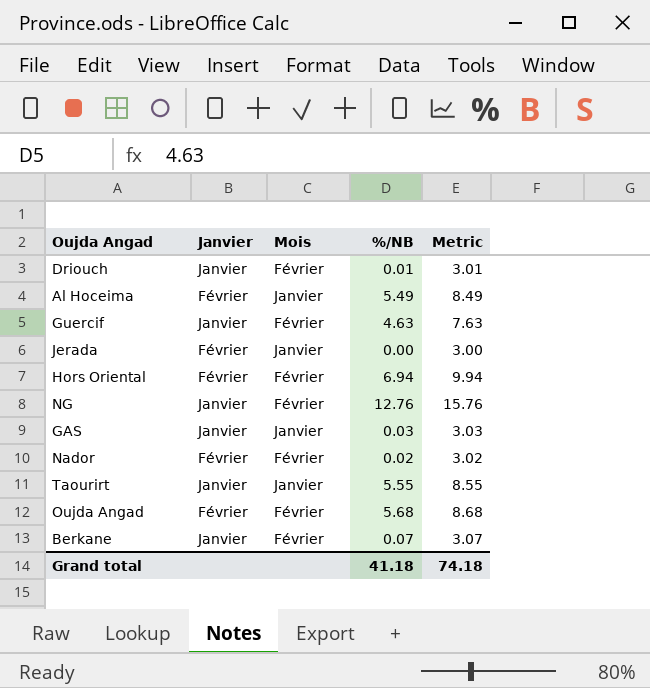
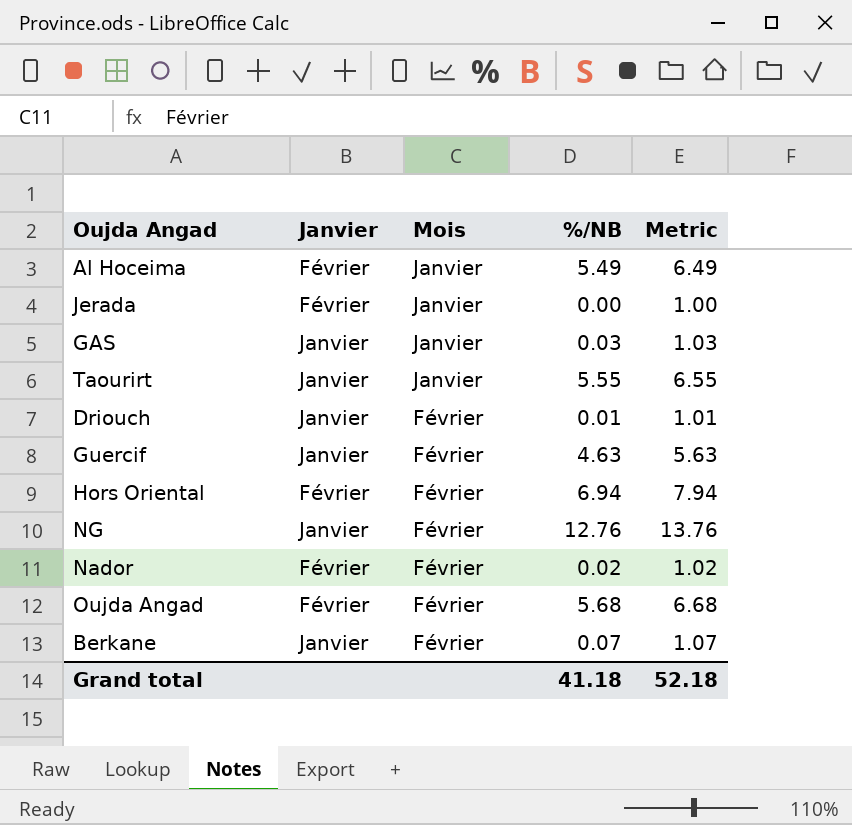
row order: none -> Mois ascending
column Metric | formula: [%/NB] + 3 -> [%/NB] + 1
Grand total | Metric: 74.18 -> 52.18

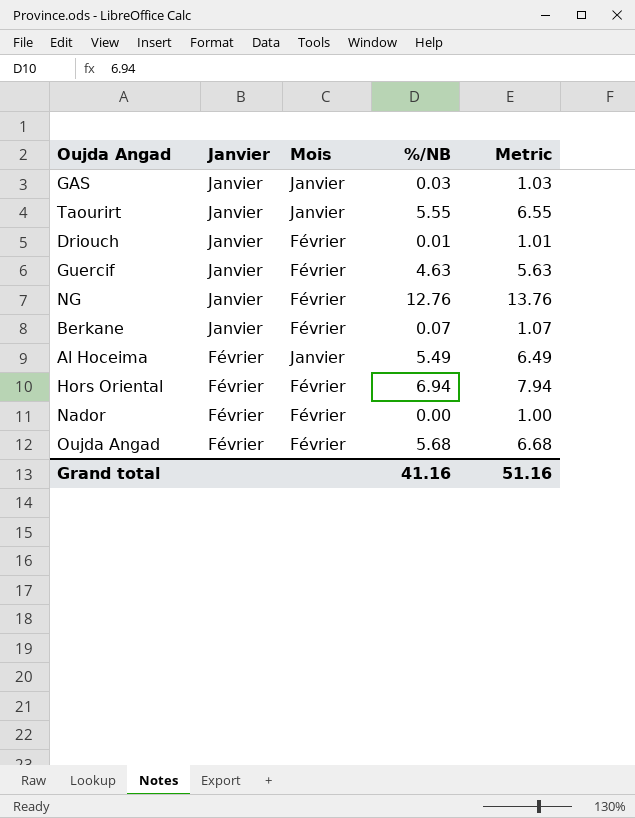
row order: Mois ascending -> Janvier ascending
row Jerada: Février | Janvier | 0.00 | 1.00 -> none
Nador | %/NB: 0.02 -> 0.00
Nador | Metric: 1.02 -> 1.00
Grand total | %/NB: 41.18 -> 41.16
Grand total | Metric: 52.18 -> 51.16

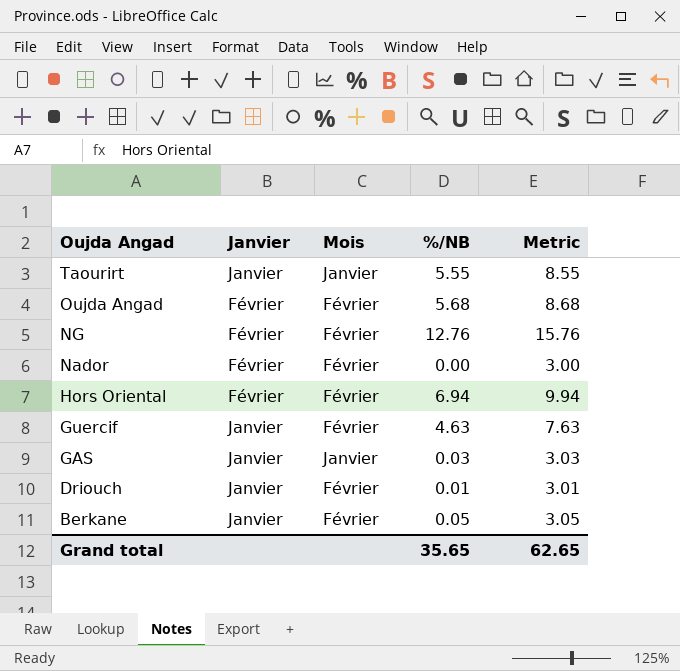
row order: Janvier ascending -> Oujda Angad descending
column Metric | formula: [%/NB] + 1 -> [%/NB] + 3
row Al Hoceima: Février | Janvier | 5.49 | 6.49 -> none
NG | Janvier: Janvier -> Février
Berkane | %/NB: 0.07 -> 0.05
Grand total | %/NB: 41.16 -> 35.65
Grand total | Metric: 51.16 -> 62.65

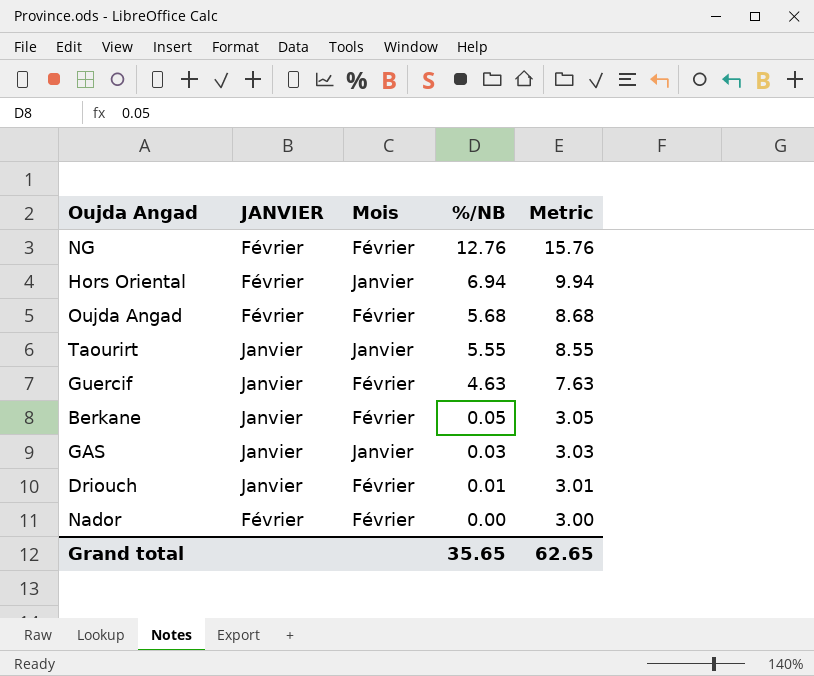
row order: Oujda Angad descending -> %/NB descending
column name: Janvier -> JANVIER
Hors Oriental | Mois: Février -> Janvier

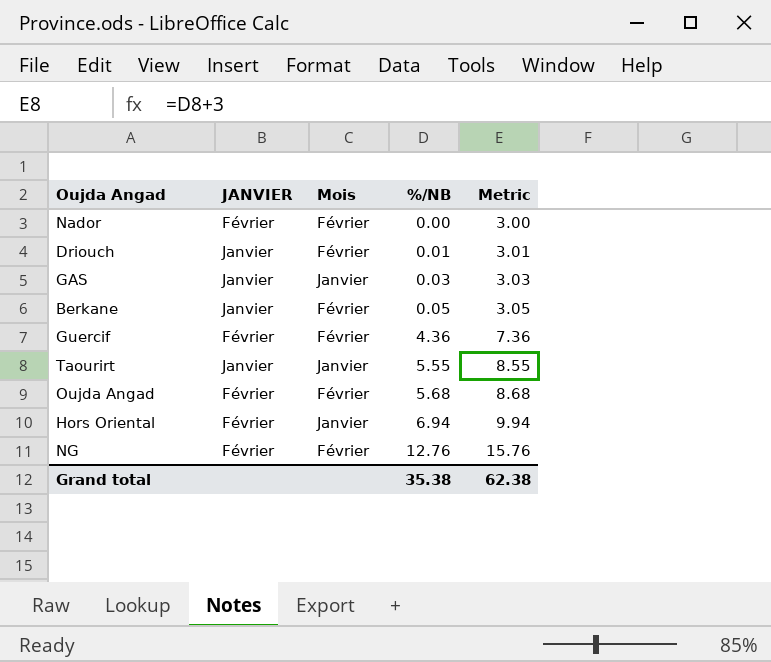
row order: %/NB descending -> %/NB ascending
Guercif | JANVIER: Janvier -> Février
Guercif | %/NB: 4.63 -> 4.36
Guercif | Metric: 7.63 -> 7.36
Grand total | %/NB: 35.65 -> 35.38
Grand total | Metric: 62.65 -> 62.38

